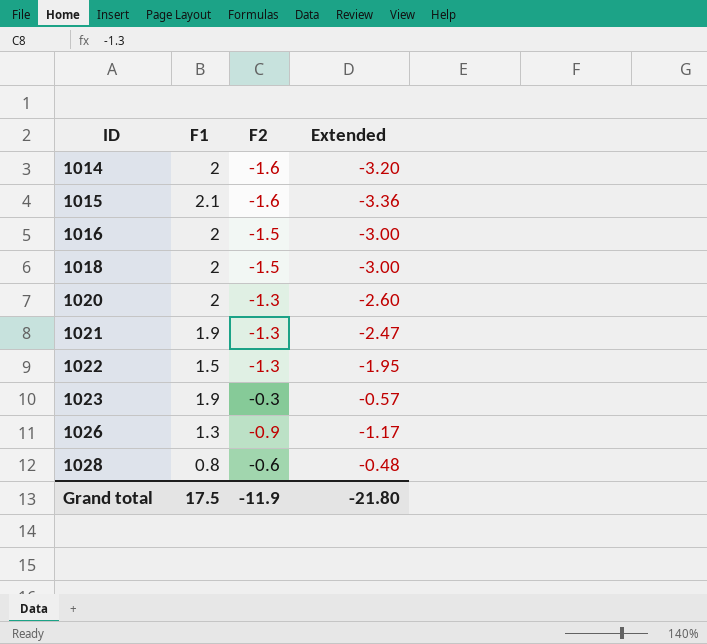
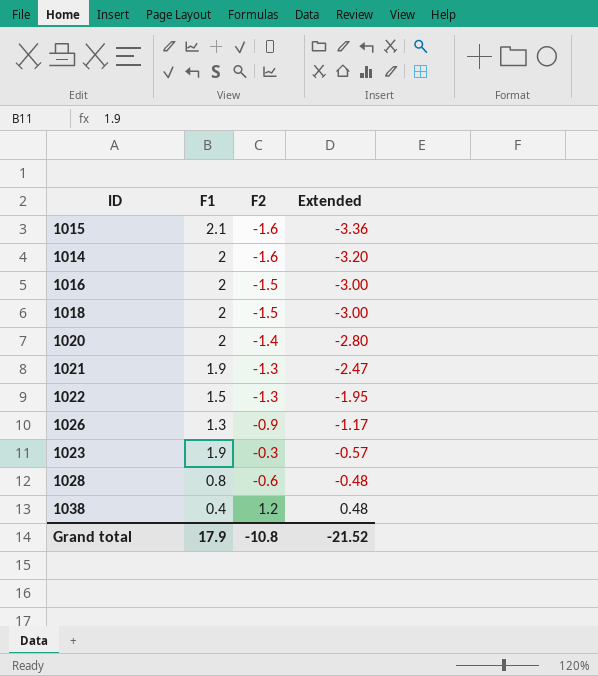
row order: ID ascending -> Extended ascending
1020 | F2: -1.3 -> -1.4
1020 | Extended: -2.60 -> -2.80
row 1038: none -> 0.4 | 1.2 | 0.48
Grand total | F1: 17.5 -> 17.9
Grand total | F2: -11.9 -> -10.8
Grand total | Extended: -21.80 -> -21.52

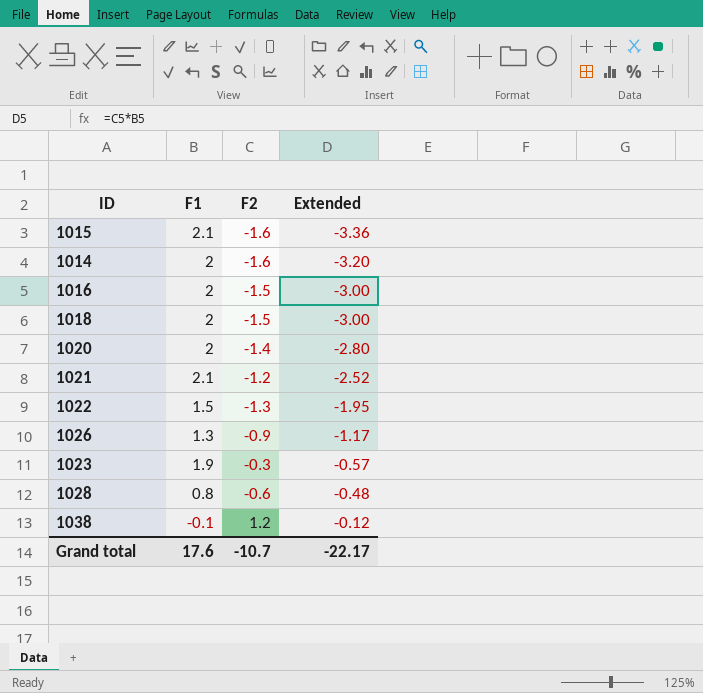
1021 | F1: 1.9 -> 2.1
1021 | F2: -1.3 -> -1.2
1021 | Extended: -2.47 -> -2.52
1038 | F1: 0.4 -> -0.1
1038 | Extended: 0.48 -> -0.12
Grand total | F1: 17.9 -> 17.6
Grand total | F2: -10.8 -> -10.7
Grand total | Extended: -21.52 -> -22.17

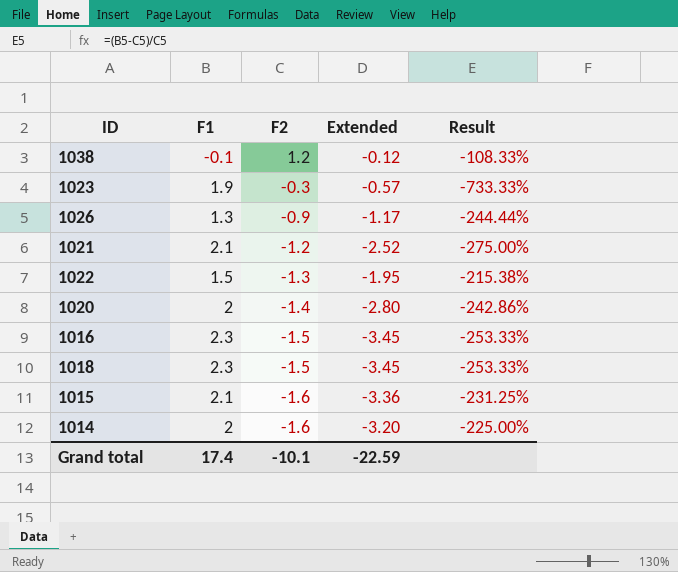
row order: Extended ascending -> F2 descending
column Result | formula: none -> ([F1] - [F2]) / [F2]
row 1028: 0.8 | -0.6 | -0.48 -> none
1016 | F1: 2 -> 2.3
1016 | Extended: -3.00 -> -3.45
1018 | F1: 2 -> 2.3
1018 | Extended: -3.00 -> -3.45
Grand total | F1: 17.6 -> 17.4
Grand total | F2: -10.7 -> -10.1
Grand total | Extended: -22.17 -> -22.59

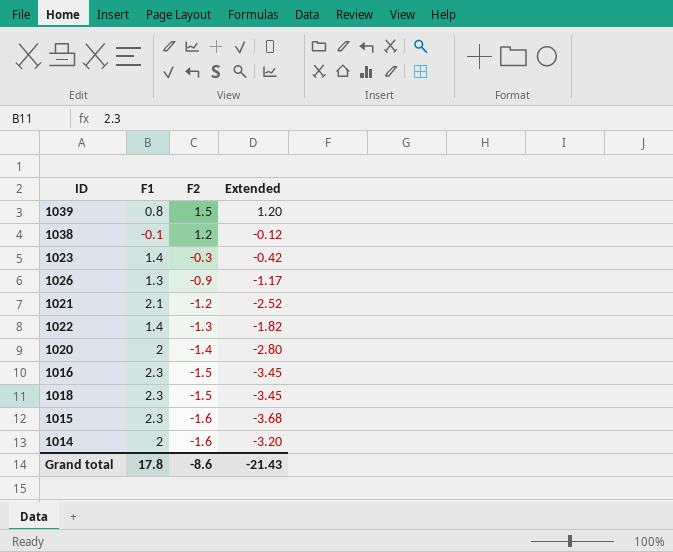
column Result | formula: ([F1] - [F2]) / [F2] -> none
row 1039: none -> 0.8 | 1.5 | 1.20
1023 | F1: 1.9 -> 1.4
1023 | Extended: -0.57 -> -0.42
1022 | F1: 1.5 -> 1.4
1022 | Extended: -1.95 -> -1.82
1015 | F1: 2.1 -> 2.3
1015 | Extended: -3.36 -> -3.68
Grand total | F1: 17.4 -> 17.8
Grand total | F2: -10.1 -> -8.6
Grand total | Extended: -22.59 -> -21.43

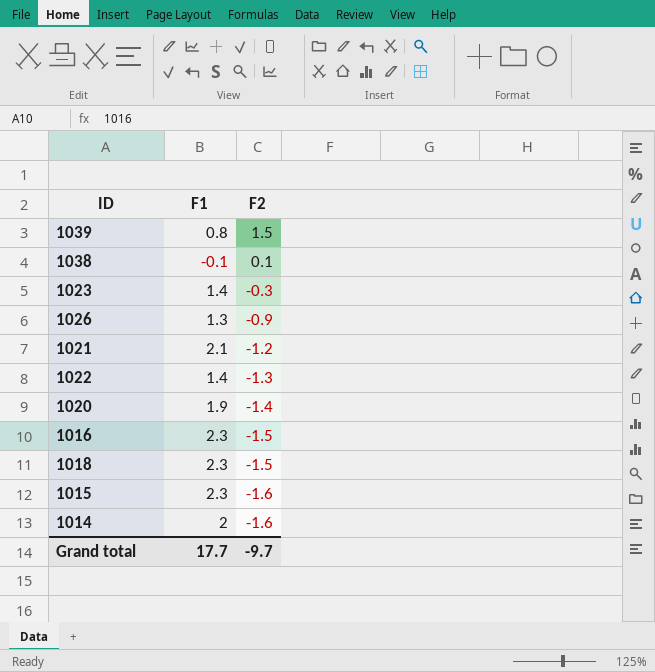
column Extended | formula: [F1] * [F2] -> none
1038 | F2: 1.2 -> 0.1
1020 | F1: 2 -> 1.9
Grand total | F1: 17.8 -> 17.7
Grand total | F2: -8.6 -> -9.7

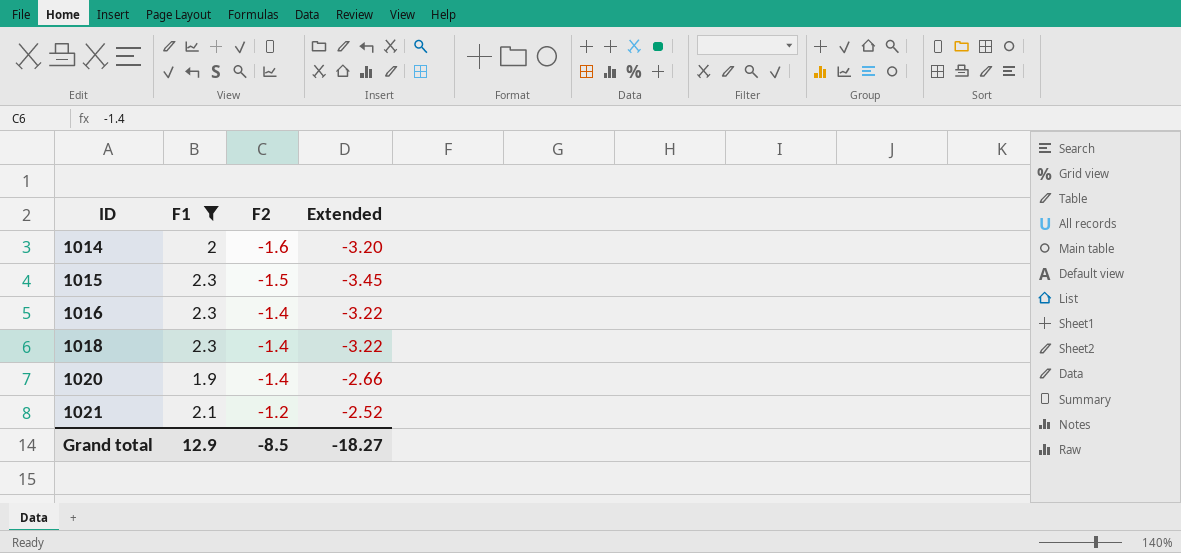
filter: none -> F1 >= 1.9
row order: F2 descending -> ID ascending
column Extended | formula: none -> [F1] * [F2]
1015 | F2: -1.6 -> -1.5
1016 | F2: -1.5 -> -1.4
1018 | F2: -1.5 -> -1.4
Grand total | F1: 17.7 -> 12.9
Grand total | F2: -9.7 -> -8.5

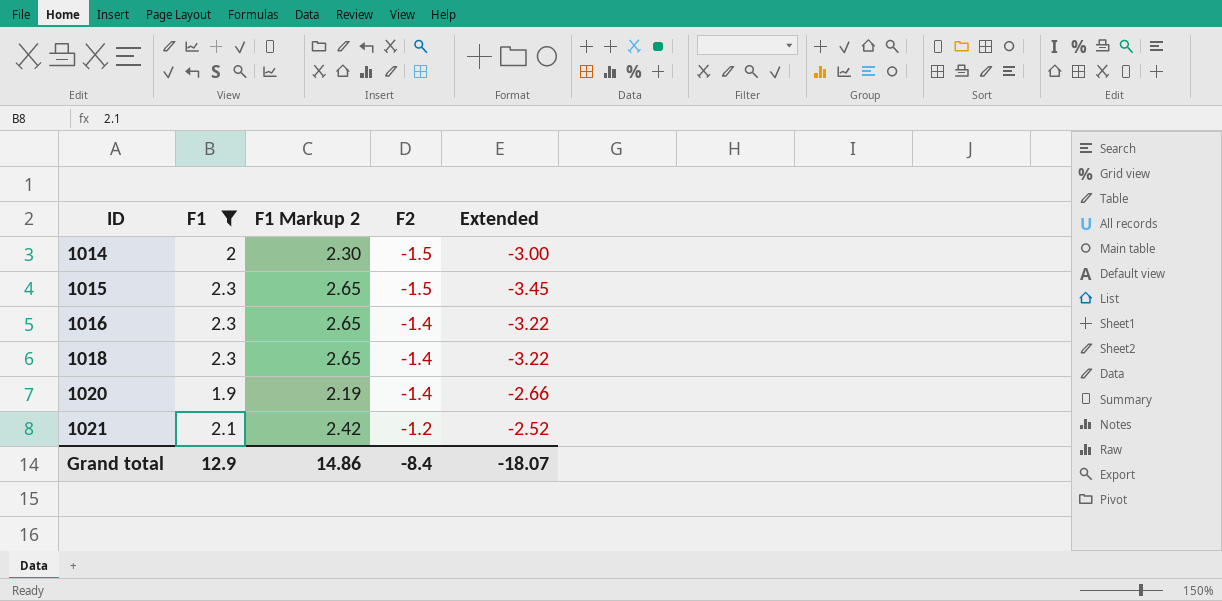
column F1 Markup 2 | formula: none -> [F1] * 1.15
1014 | F2: -1.6 -> -1.5
1014 | Extended: -3.20 -> -3.00
Grand total | F2: -8.5 -> -8.4
Grand total | Extended: -18.27 -> -18.07

